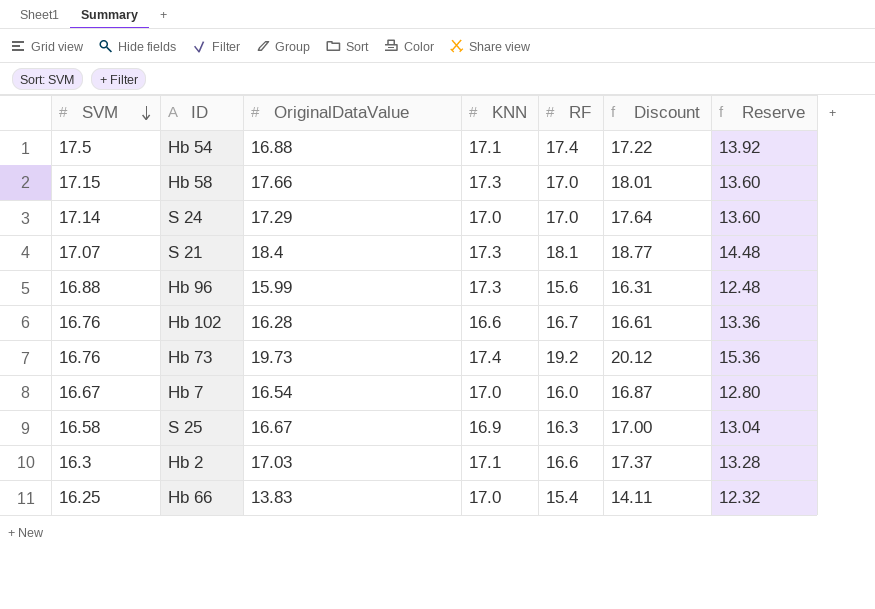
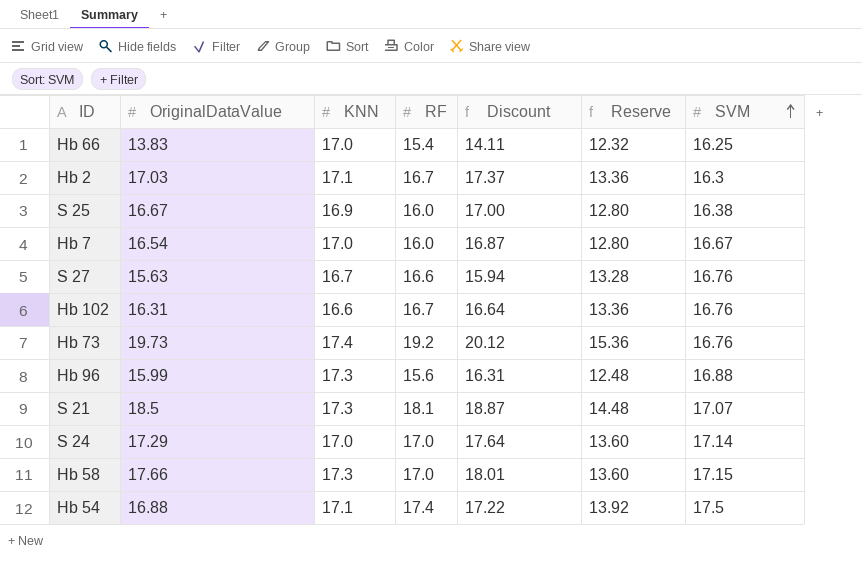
row order: SVM descending -> SVM ascending
column SVM | position: 1 -> 7
Hb 2 | RF: 16.6 -> 16.7
Hb 2 | Reserve: 13.28 -> 13.36
S 25 | RF: 16.3 -> 16.0
S 25 | Reserve: 13.04 -> 12.80
S 25 | SVM: 16.58 -> 16.38
row S 27: none -> 15.63 | 16.7 | 16.6 | 15.94 | 13.28 | 16.76
Hb 102 | OriginalDataValue: 16.28 -> 16.31
Hb 102 | Discount: 16.61 -> 16.64
S 21 | OriginalDataValue: 18.4 -> 18.5
S 21 | Discount: 18.77 -> 18.87

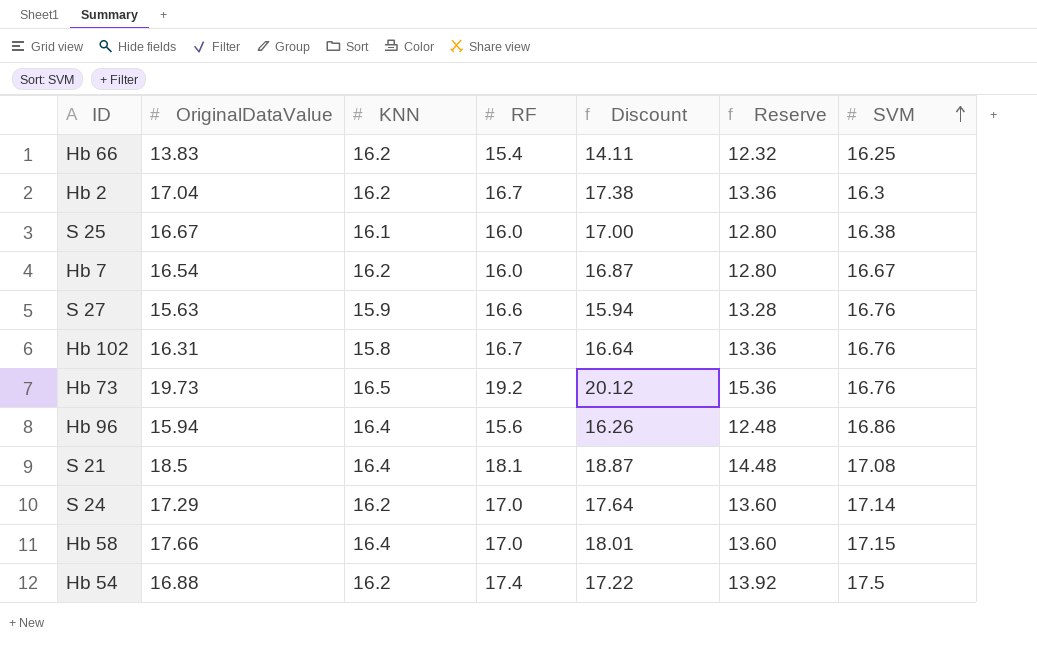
Hb 66 | KNN: 17.0 -> 16.2
Hb 2 | OriginalDataValue: 17.03 -> 17.04
Hb 2 | KNN: 17.1 -> 16.2
Hb 2 | Discount: 17.37 -> 17.38
S 25 | KNN: 16.9 -> 16.1
Hb 7 | KNN: 17.0 -> 16.2
S 27 | KNN: 16.7 -> 15.9
Hb 102 | KNN: 16.6 -> 15.8
Hb 73 | KNN: 17.4 -> 16.5
Hb 96 | OriginalDataValue: 15.99 -> 15.94
Hb 96 | KNN: 17.3 -> 16.4
Hb 96 | Discount: 16.31 -> 16.26
Hb 96 | SVM: 16.88 -> 16.86
S 21 | KNN: 17.3 -> 16.4
S 21 | SVM: 17.07 -> 17.08
S 24 | KNN: 17.0 -> 16.2
Hb 58 | KNN: 17.3 -> 16.4
Hb 54 | KNN: 17.1 -> 16.2

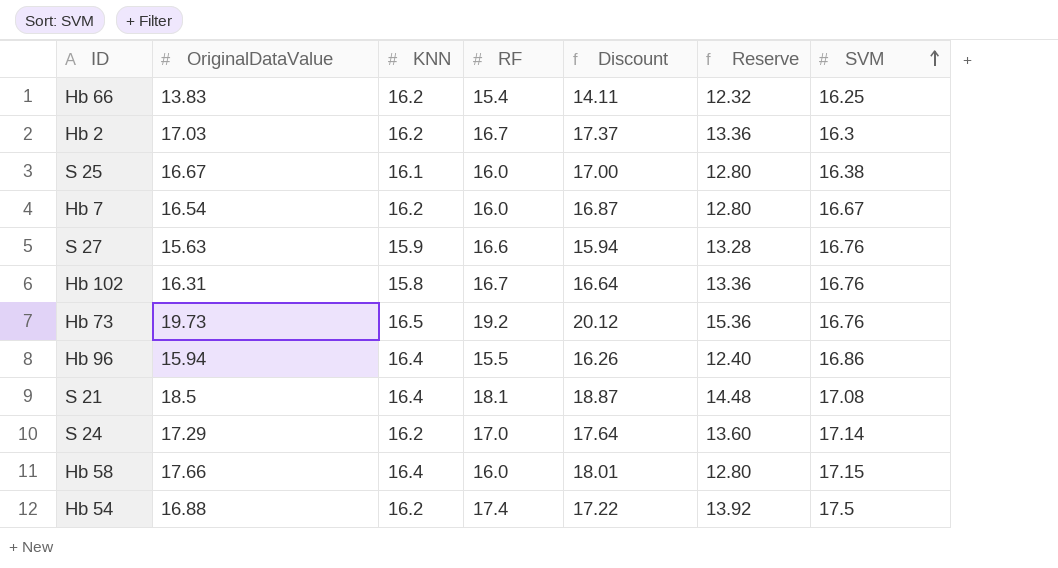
Hb 2 | OriginalDataValue: 17.04 -> 17.03
Hb 2 | Discount: 17.38 -> 17.37
Hb 96 | RF: 15.6 -> 15.5
Hb 96 | Reserve: 12.48 -> 12.40
Hb 58 | RF: 17.0 -> 16.0
Hb 58 | Reserve: 13.60 -> 12.80

